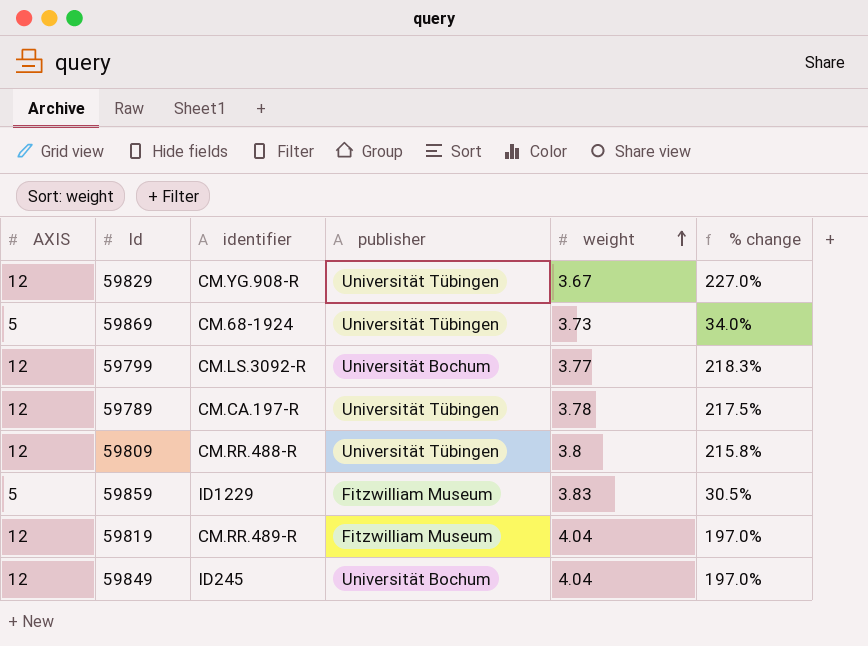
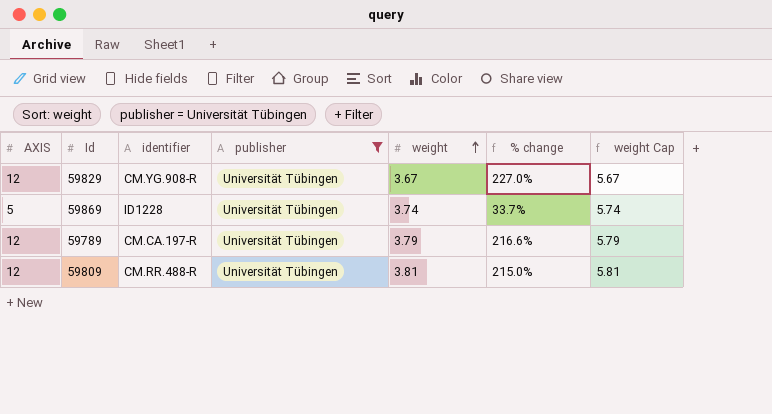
filter: none -> publisher = Universität Tübingen
column weight Cap | formula: none -> [weight] + 2
59869 | identifier: CM.68-1924 -> ID1228
59869 | weight: 3.73 -> 3.74
59869 | % change: 34.0% -> 33.7%
59789 | weight: 3.78 -> 3.79
59789 | % change: 217.5% -> 216.6%
59809 | weight: 3.8 -> 3.81
59809 | % change: 215.8% -> 215.0%

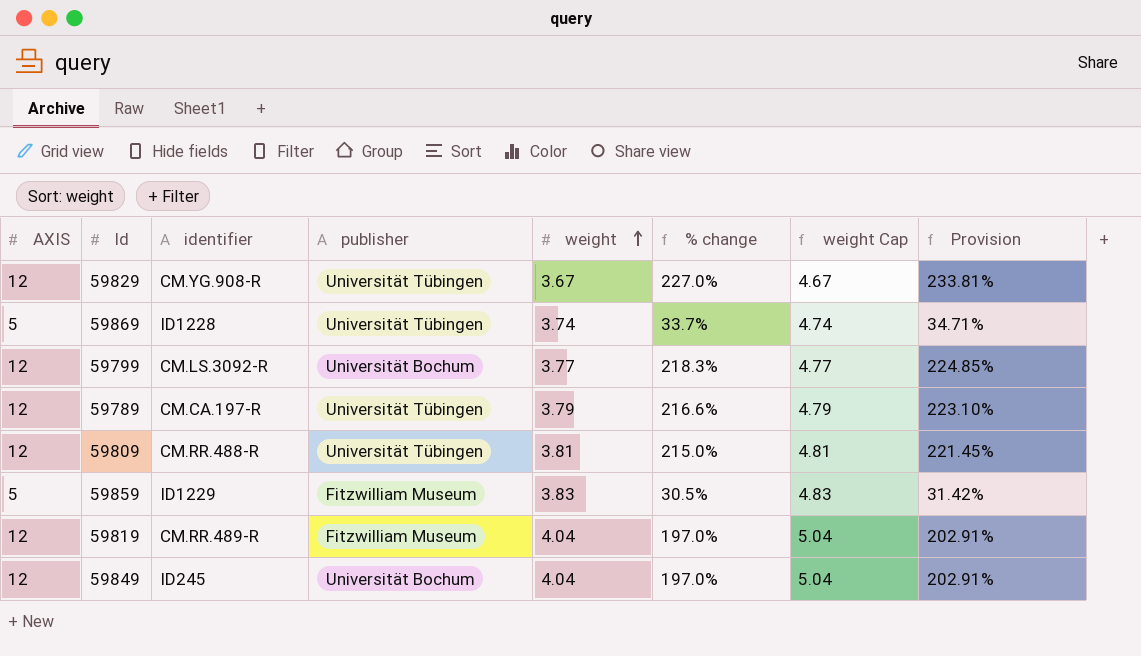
filter: publisher = Universität Tübingen -> none
column weight Cap | formula: [weight] + 2 -> [weight] + 1
column Provision | formula: none -> [% change] * 1.03

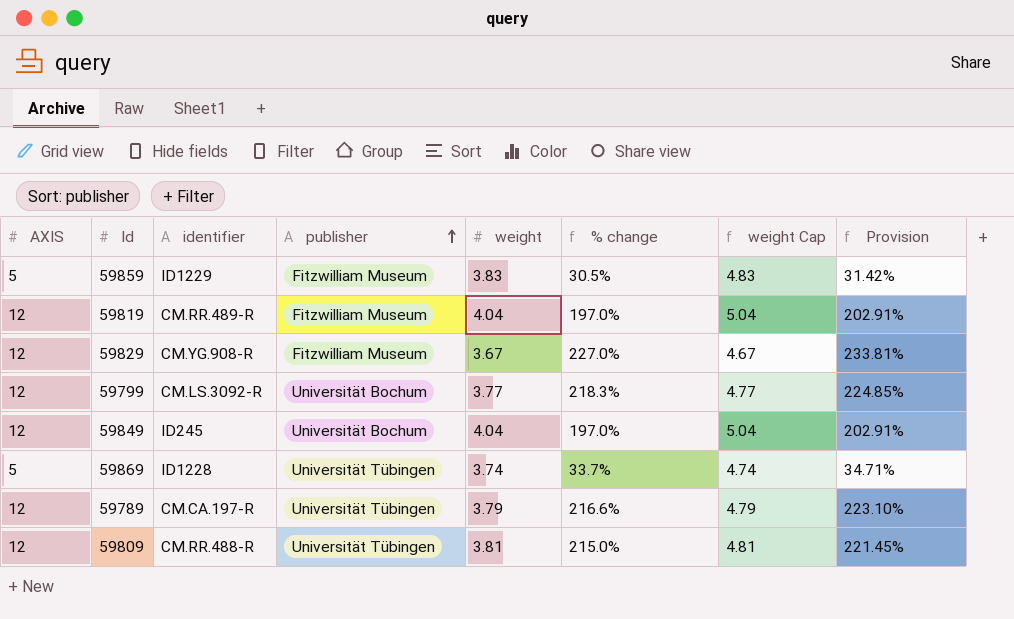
row order: weight ascending -> publisher ascending
59829 | publisher: Universität Tübingen -> Fitzwilliam Museum

